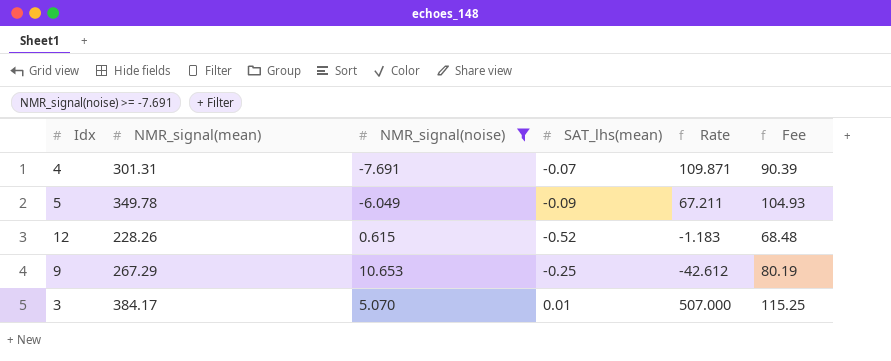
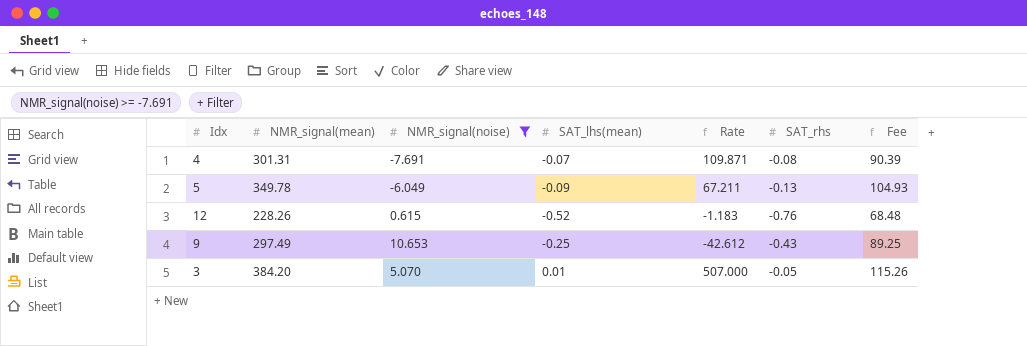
column SAT_rhs | position: none -> 6
9 | NMR_signal(mean): 267.29 -> 297.49
9 | Fee: 80.19 -> 89.25
3 | NMR_signal(mean): 384.17 -> 384.20
3 | Fee: 115.25 -> 115.26

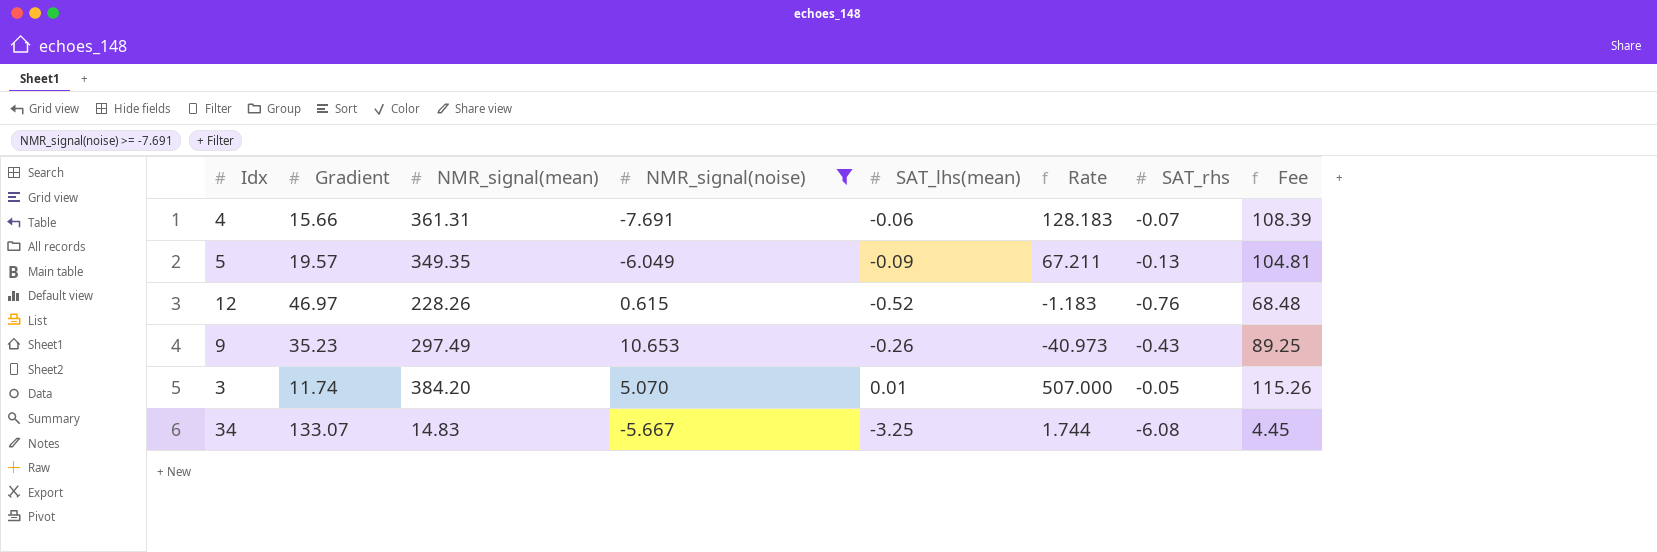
column Gradient | position: none -> 2
4 | NMR_signal(mean): 301.31 -> 361.31
4 | SAT_lhs(mean): -0.07 -> -0.06
4 | Rate: 109.871 -> 128.183
4 | SAT_rhs: -0.08 -> -0.07
4 | Fee: 90.39 -> 108.39
5 | NMR_signal(mean): 349.78 -> 349.35
5 | Fee: 104.93 -> 104.81
9 | SAT_lhs(mean): -0.25 -> -0.26
9 | Rate: -42.612 -> -40.973
row 34: none -> 133.07 | 14.83 | -5.667 | -3.25 | 1.744 | -6.08 | 4.45

